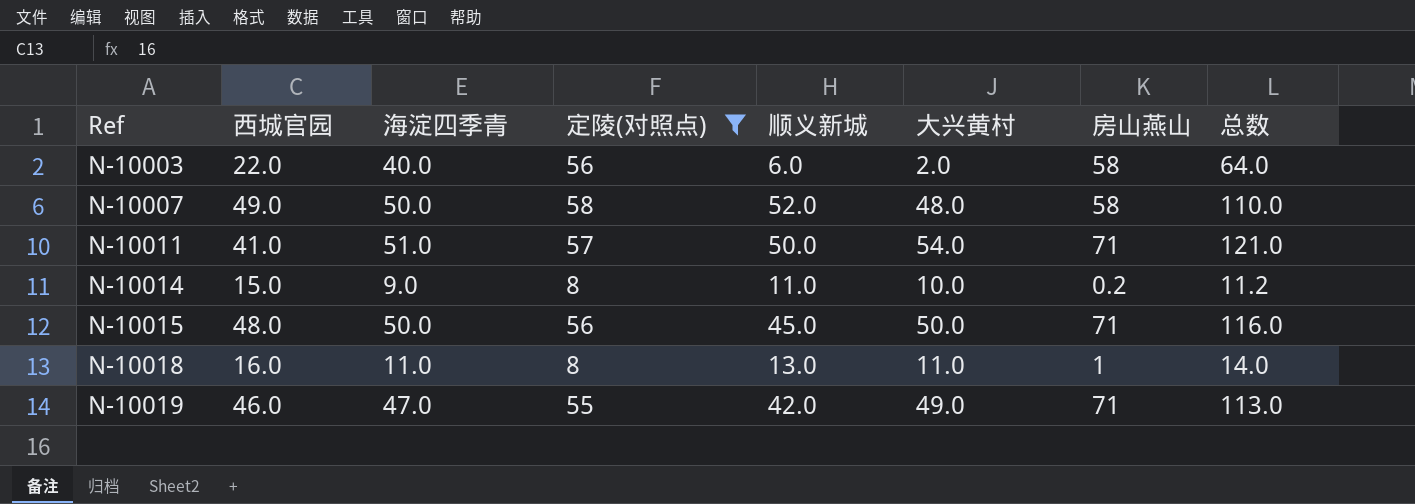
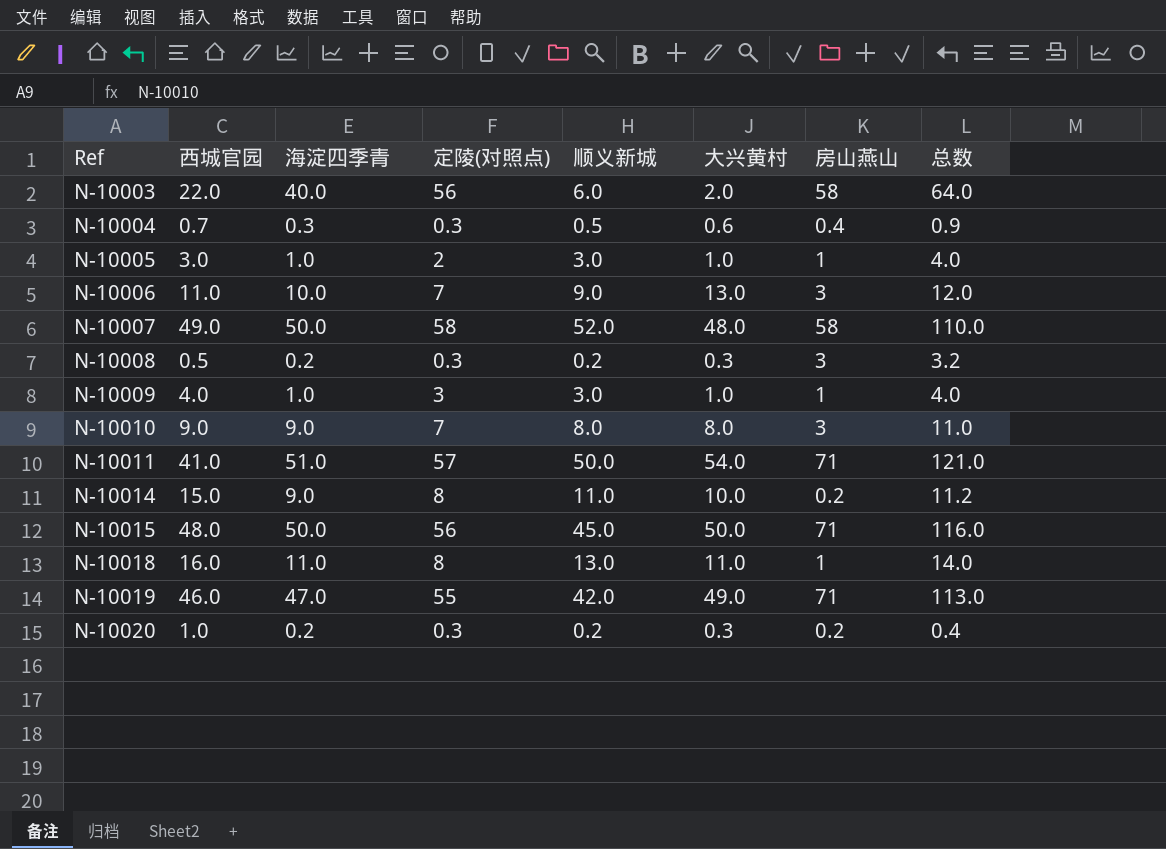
filter: 定陵(对照点) >= 8 -> none

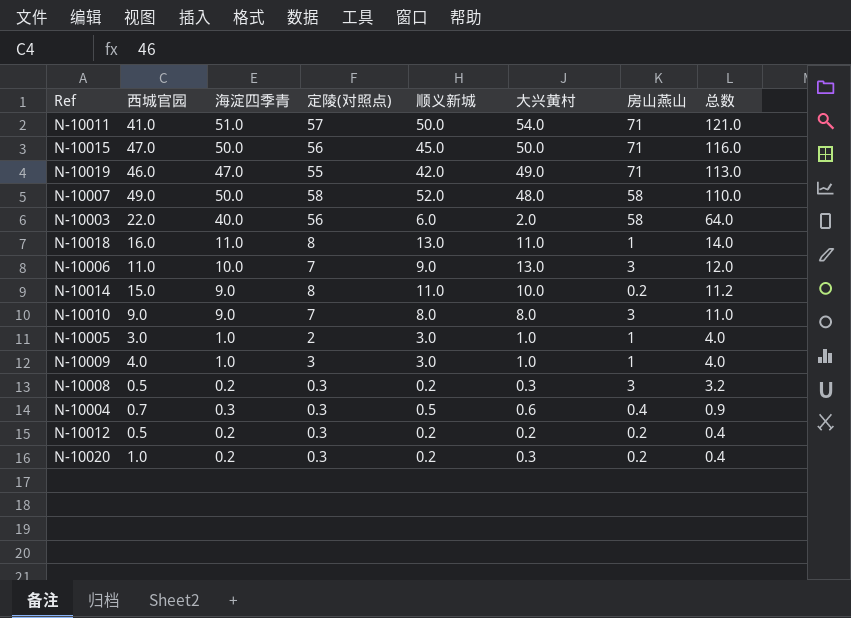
row order: Ref ascending -> 总数 descending
N-10015 | 西城官园: 48.0 -> 47.0
row N-10012: none -> 0.5 | 0.2 | 0.3 | 0.2 | 0.2 | 0.2 | 0.4

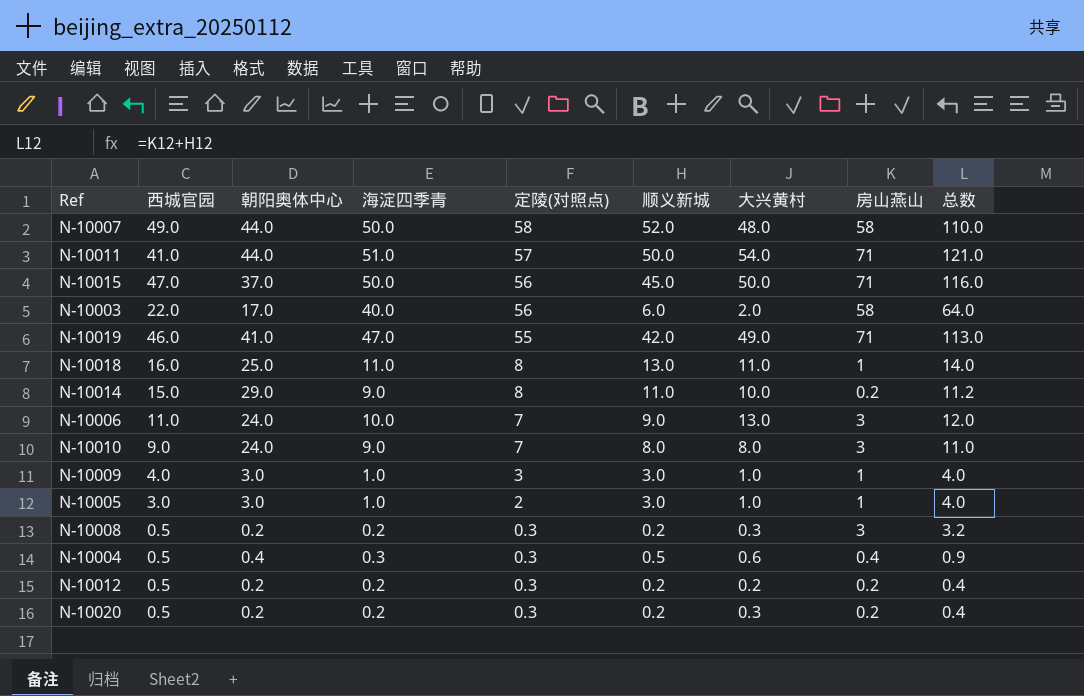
row order: 总数 descending -> 定陵(对照点) descending
column 朝阳奥体中心 | position: none -> 3
N-10004 | 西城官园: 0.7 -> 0.5
N-10020 | 西城官园: 1.0 -> 0.5

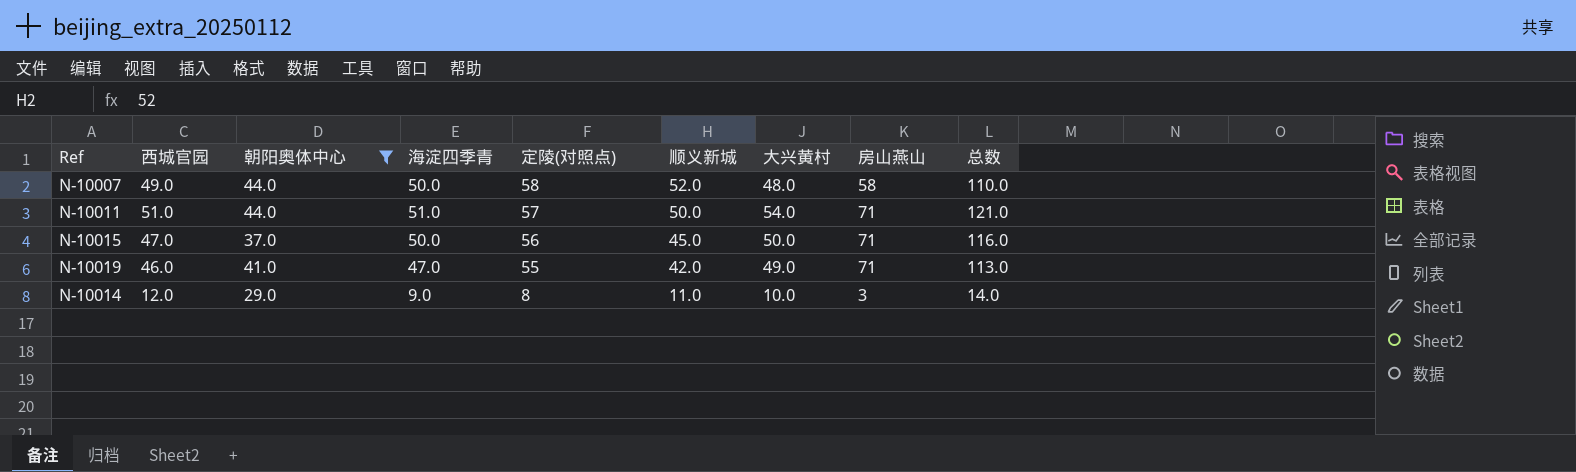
filter: none -> 朝阳奥体中心 >= 29.0
N-10011 | 西城官园: 41.0 -> 51.0
N-10014 | 西城官园: 15.0 -> 12.0
N-10014 | 房山燕山: 0.2 -> 3
N-10014 | 总数: 11.2 -> 14.0

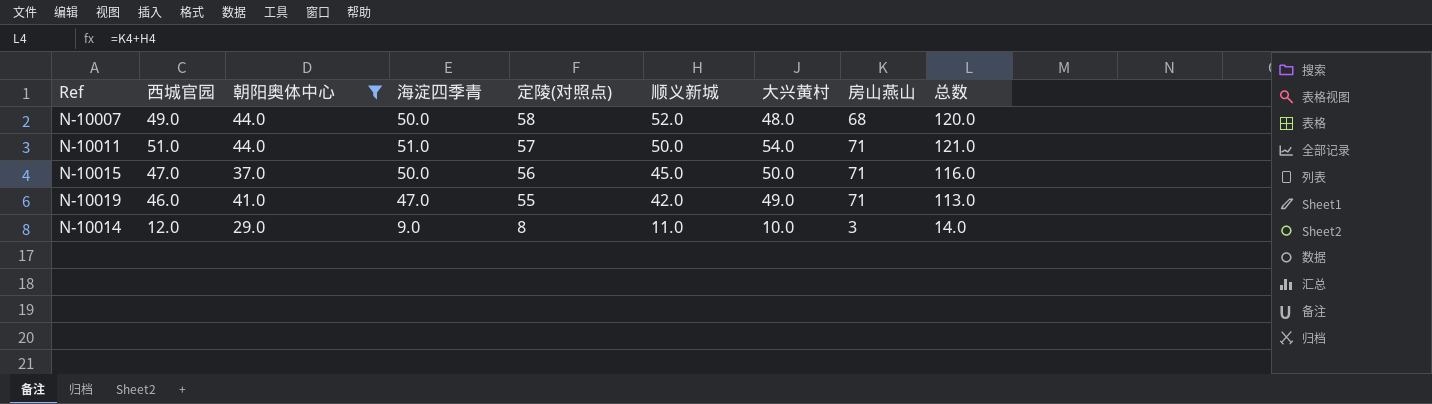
N-10007 | 房山燕山: 58 -> 68
N-10007 | 总数: 110.0 -> 120.0

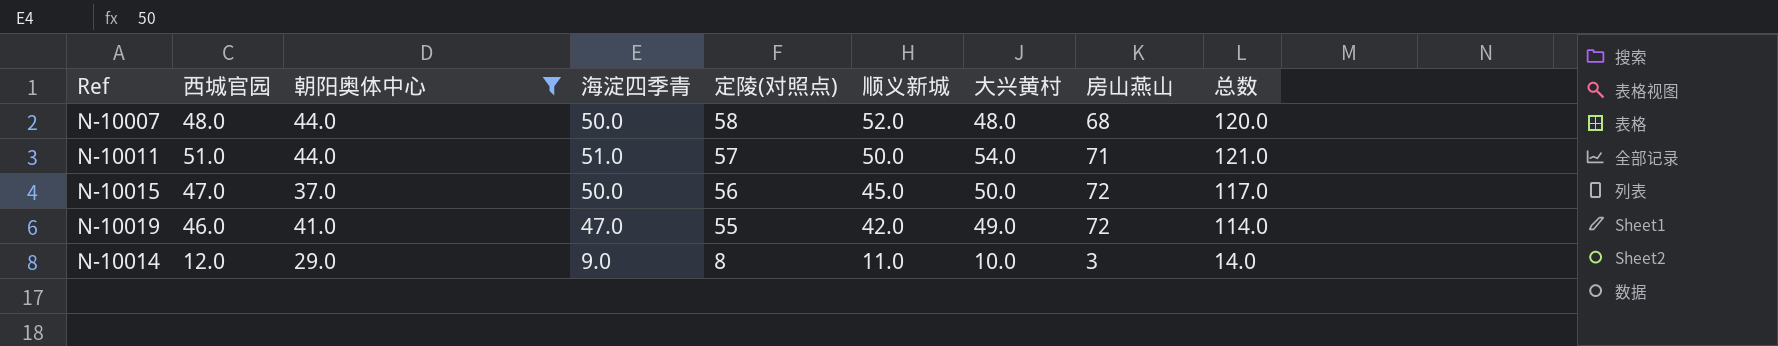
N-10007 | 西城官园: 49.0 -> 48.0
N-10015 | 房山燕山: 71 -> 72
N-10015 | 总数: 116.0 -> 117.0
N-10019 | 房山燕山: 71 -> 72
N-10019 | 总数: 113.0 -> 114.0

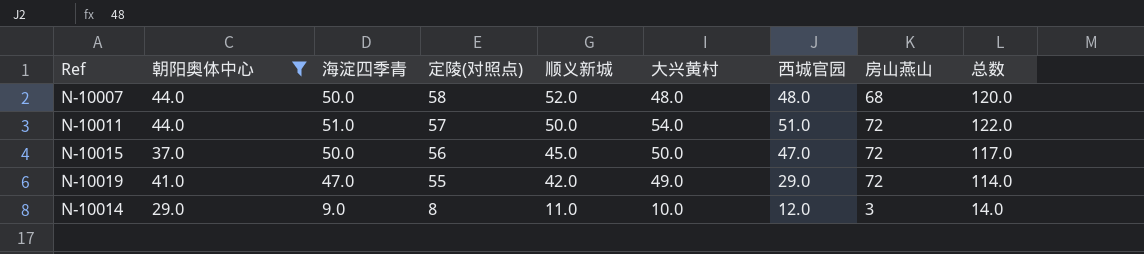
column 西城官园 | position: 2 -> 7
N-10011 | 房山燕山: 71 -> 72
N-10011 | 总数: 121.0 -> 122.0
N-10019 | 西城官园: 46.0 -> 29.0

